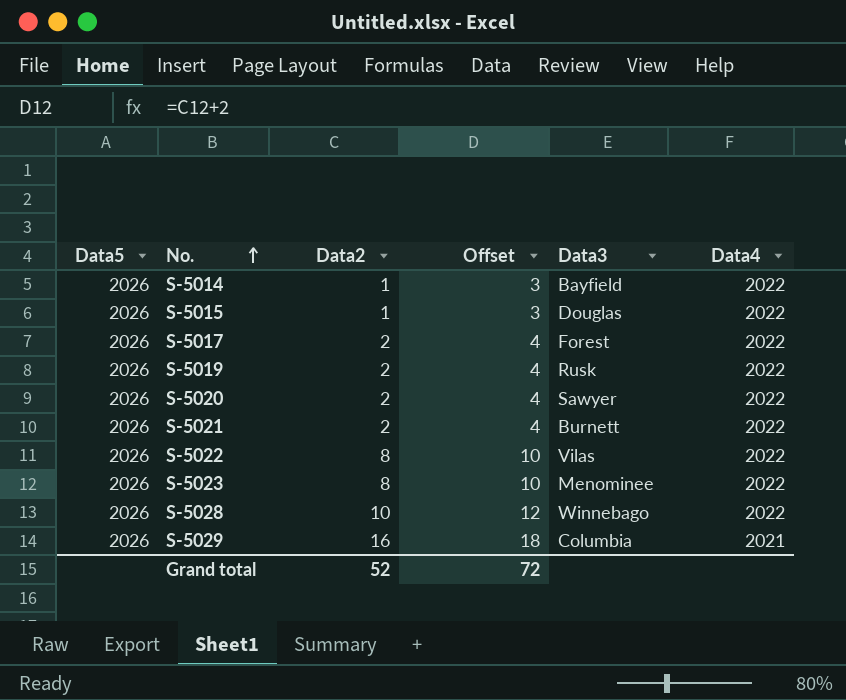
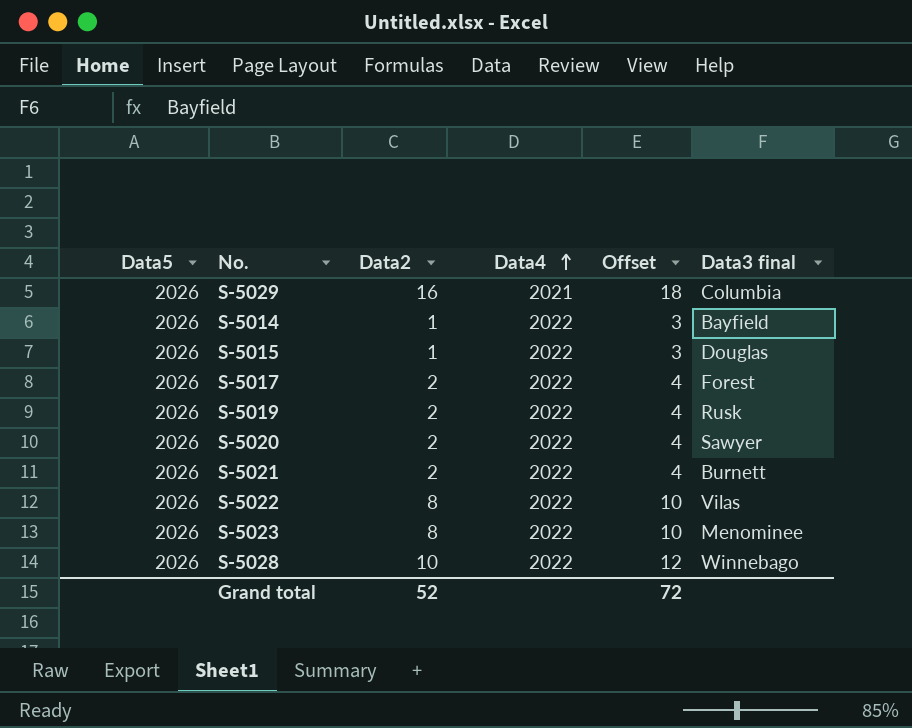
row order: No. ascending -> Data4 ascending
column Data4 | position: 6 -> 4
column name: Data3 -> Data3 final

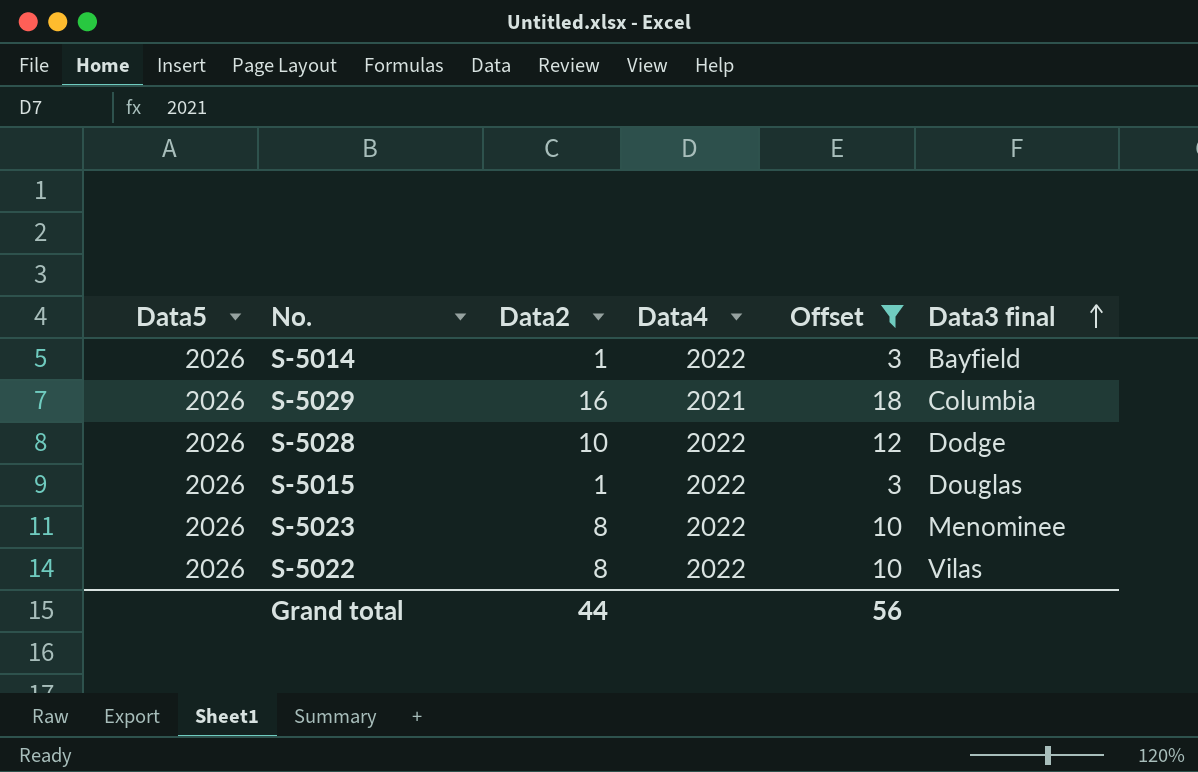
filter: none -> Offset != 4
row order: Data4 ascending -> Data3 final ascending
S-5028 | Data3 final: Winnebago -> Dodge
Grand total | Data2: 52 -> 44
Grand total | Offset: 72 -> 56

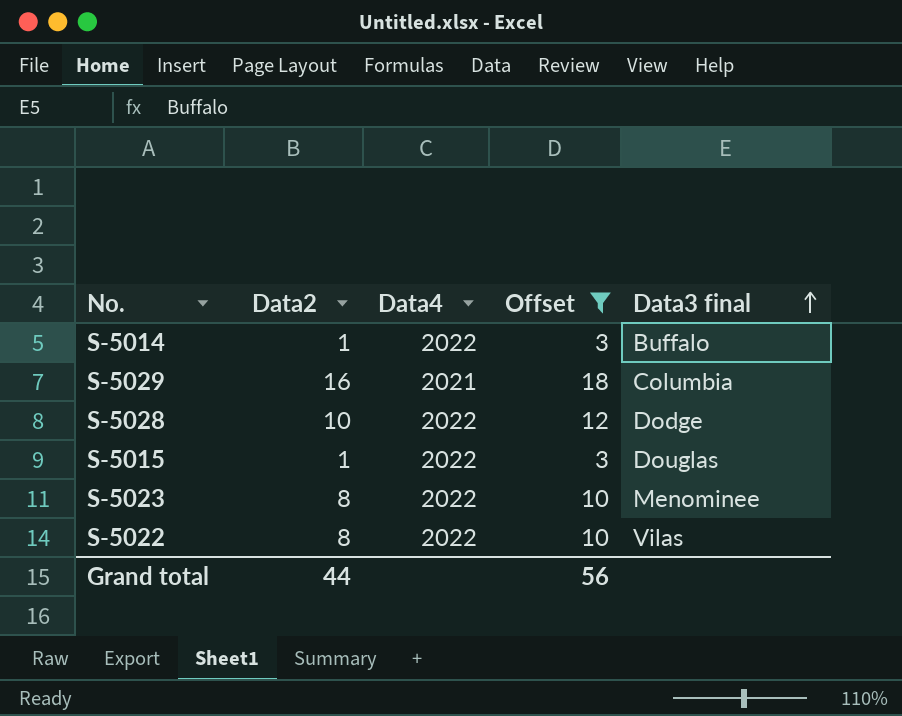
column Data5 | position: 1 -> none
S-5014 | Data3 final: Bayfield -> Buffalo

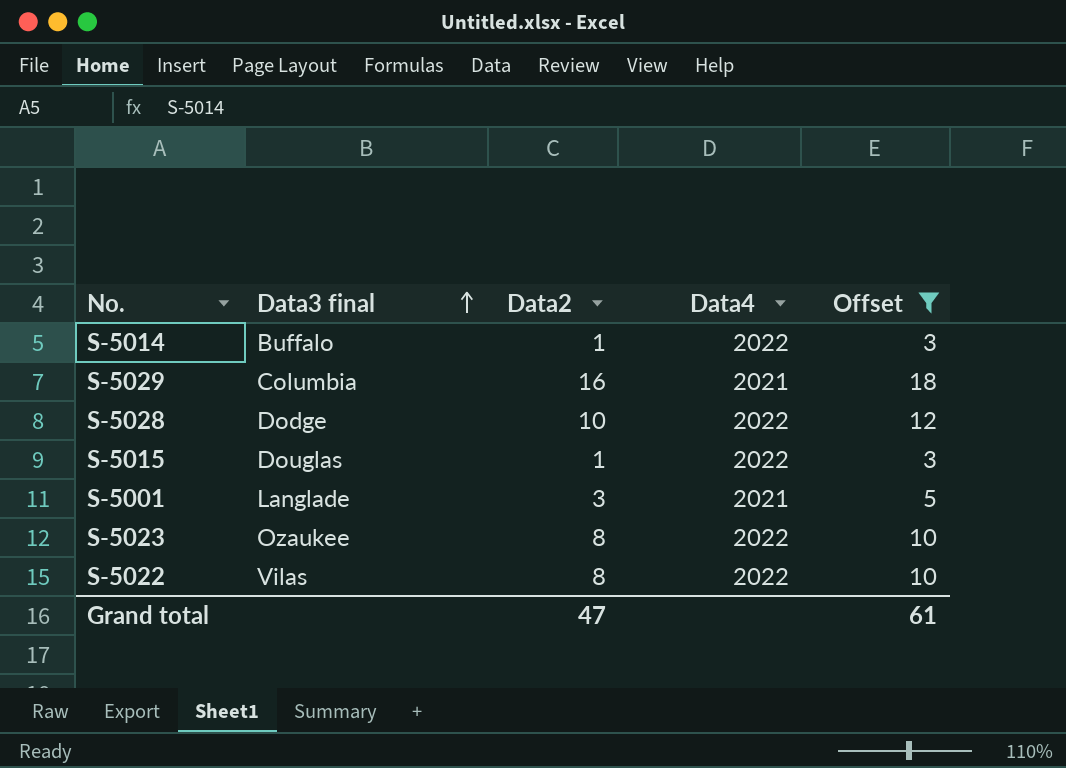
column Data3 final | position: 5 -> 2
row S-5001: none -> Langlade | 3 | 2021 | 5
S-5023 | Data3 final: Menominee -> Ozaukee
Grand total | Data2: 44 -> 47
Grand total | Offset: 56 -> 61

